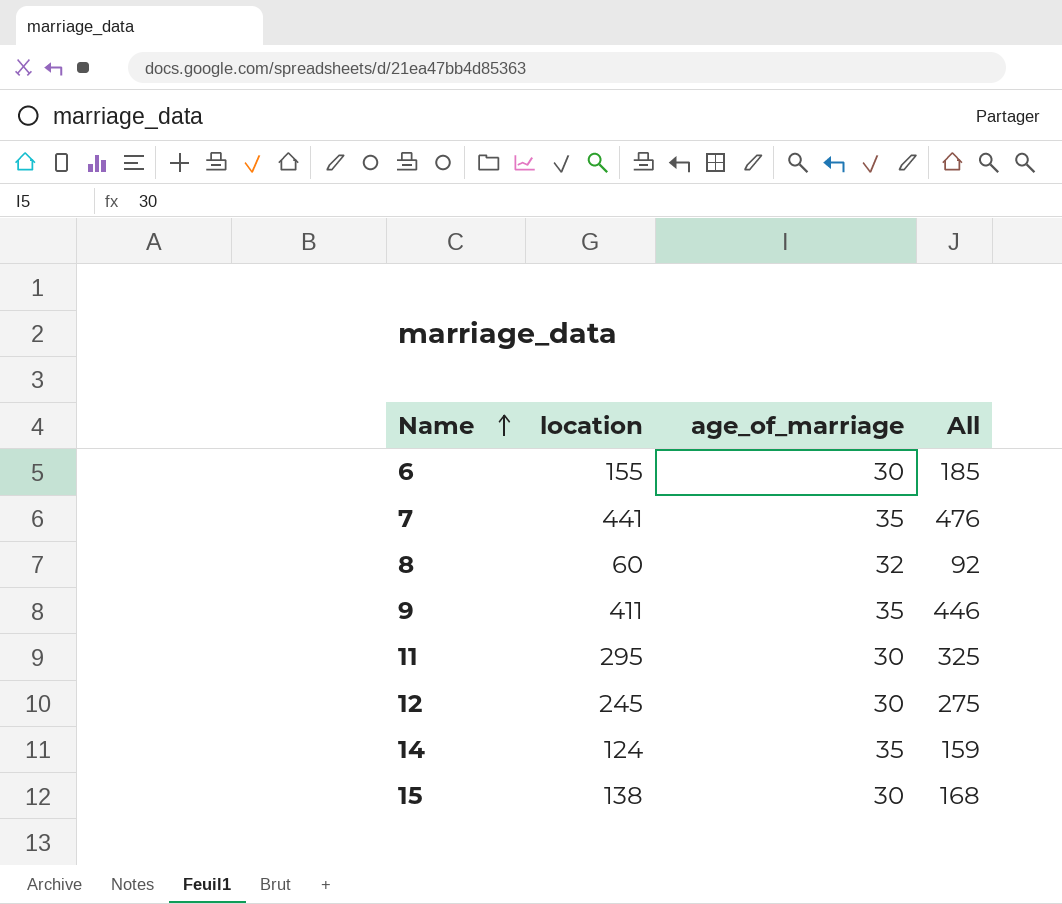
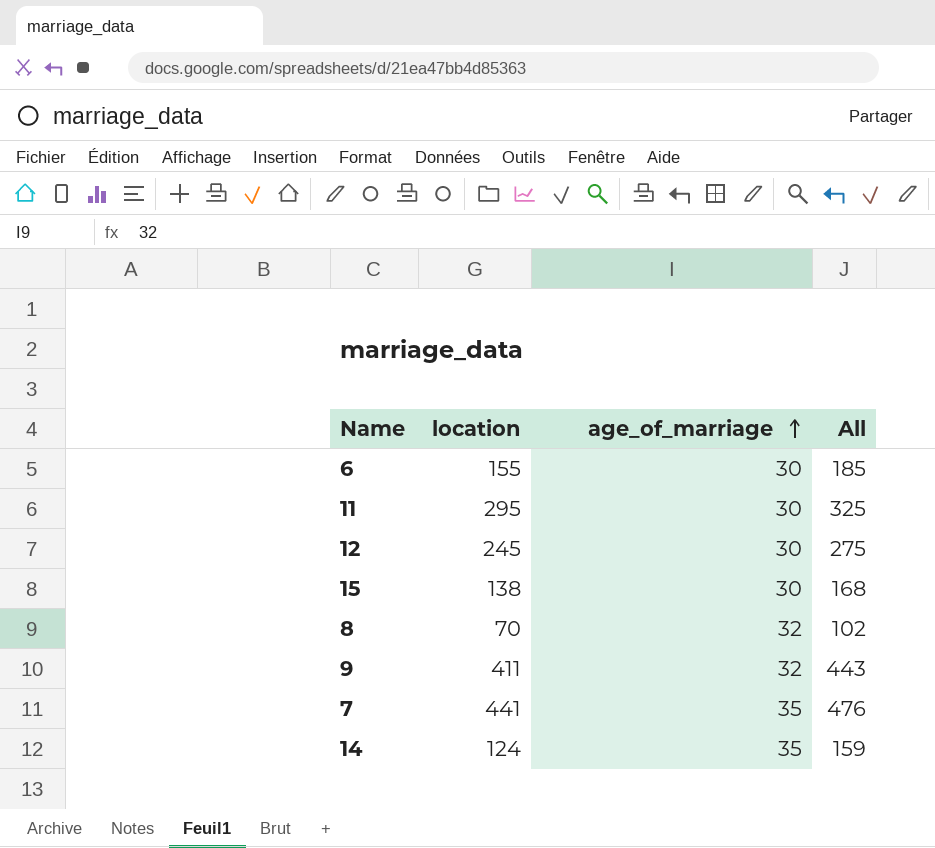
row order: Name ascending -> age_of_marriage ascending
8 | location: 60 -> 70
8 | All: 92 -> 102
9 | age_of_marriage: 35 -> 32
9 | All: 446 -> 443

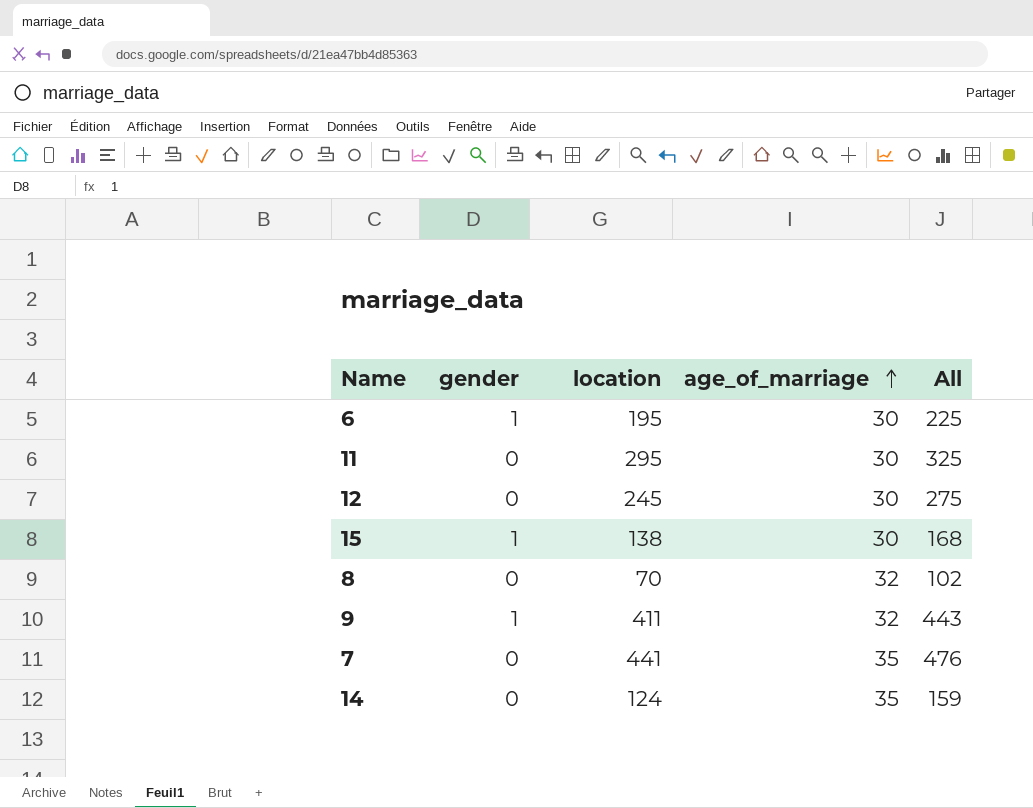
column gender | position: none -> 2
6 | location: 155 -> 195
6 | All: 185 -> 225

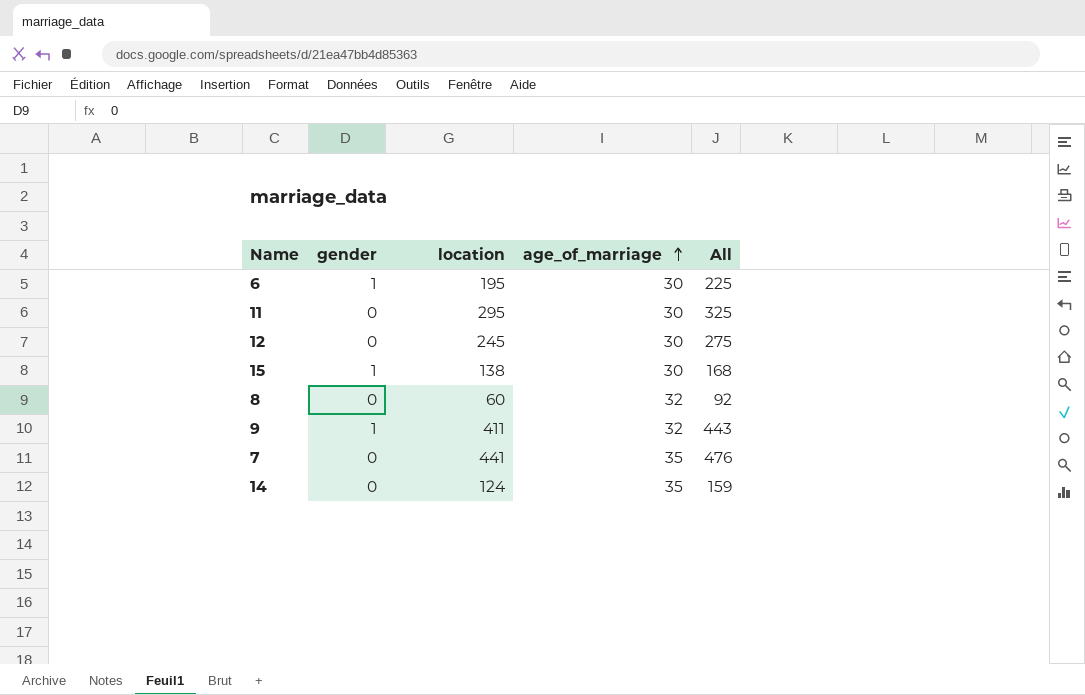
8 | location: 70 -> 60
8 | All: 102 -> 92

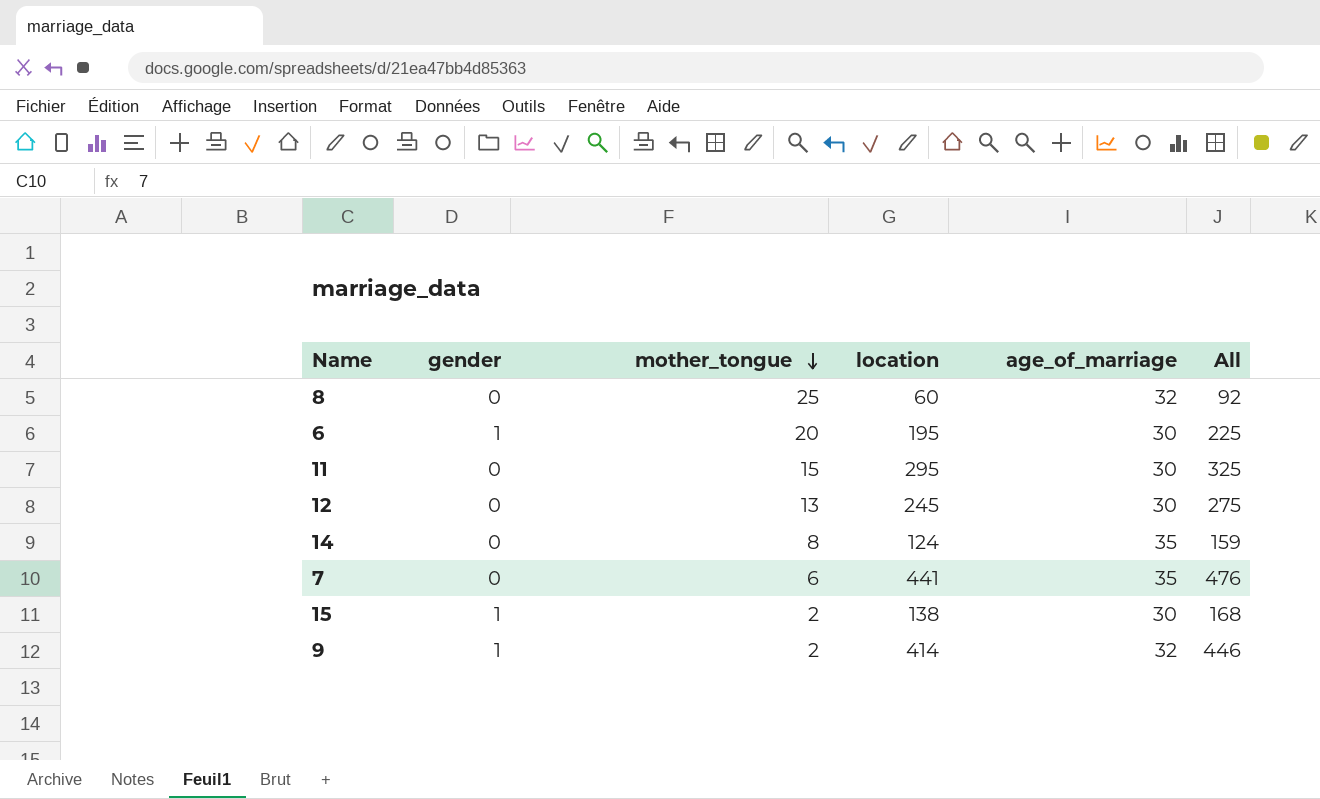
row order: age_of_marriage ascending -> mother_tongue descending
column mother_tongue | position: none -> 3
9 | location: 411 -> 414
9 | All: 443 -> 446

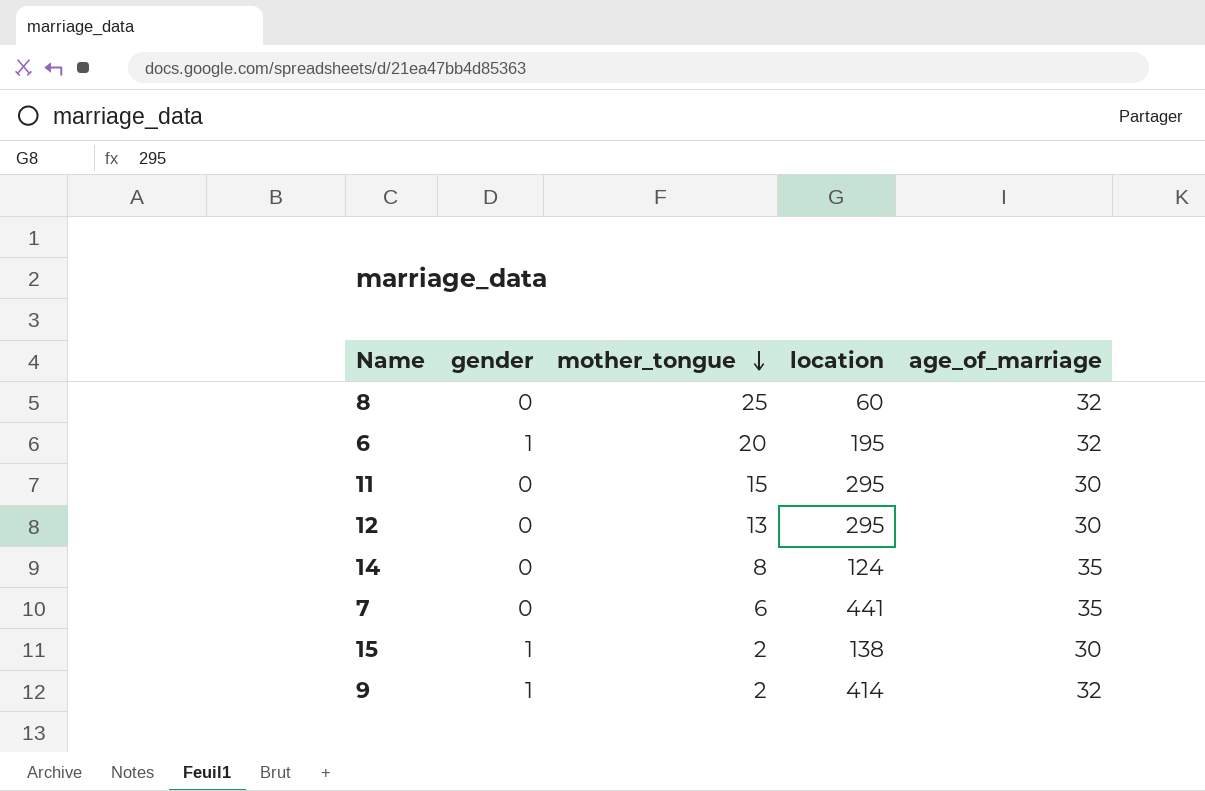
column All | formula: [location] + [age_of_marriage] -> none
6 | age_of_marriage: 30 -> 32
12 | location: 245 -> 295

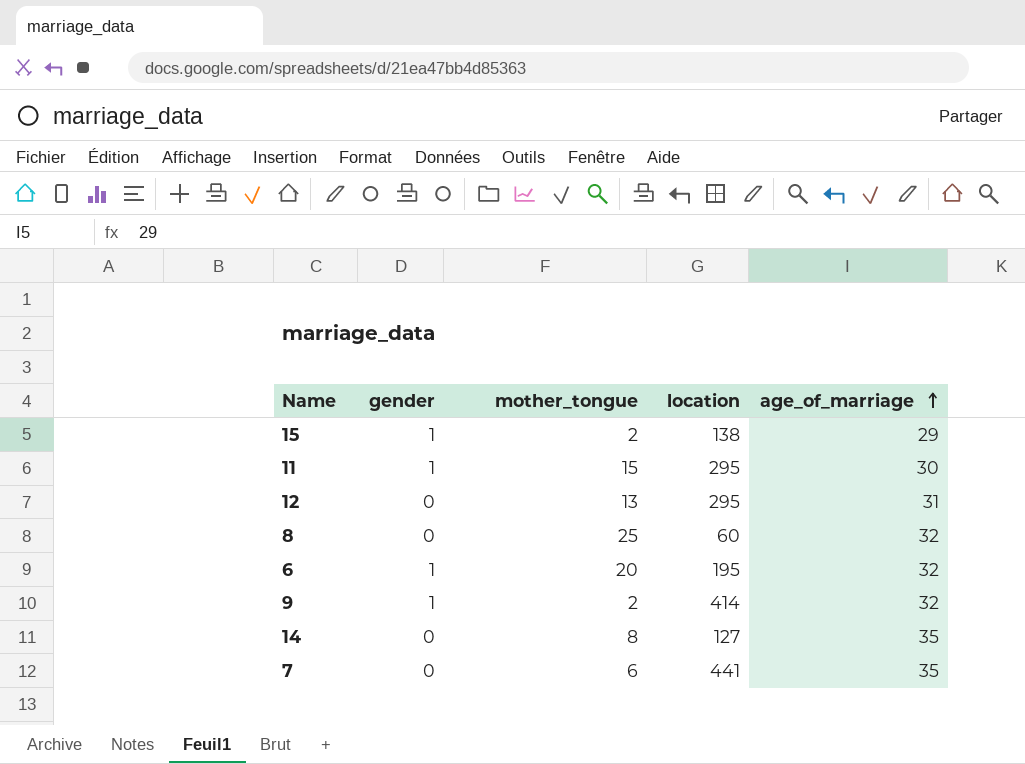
row order: mother_tongue descending -> age_of_marriage ascending
15 | age_of_marriage: 30 -> 29
11 | gender: 0 -> 1
12 | age_of_marriage: 30 -> 31
14 | location: 124 -> 127

